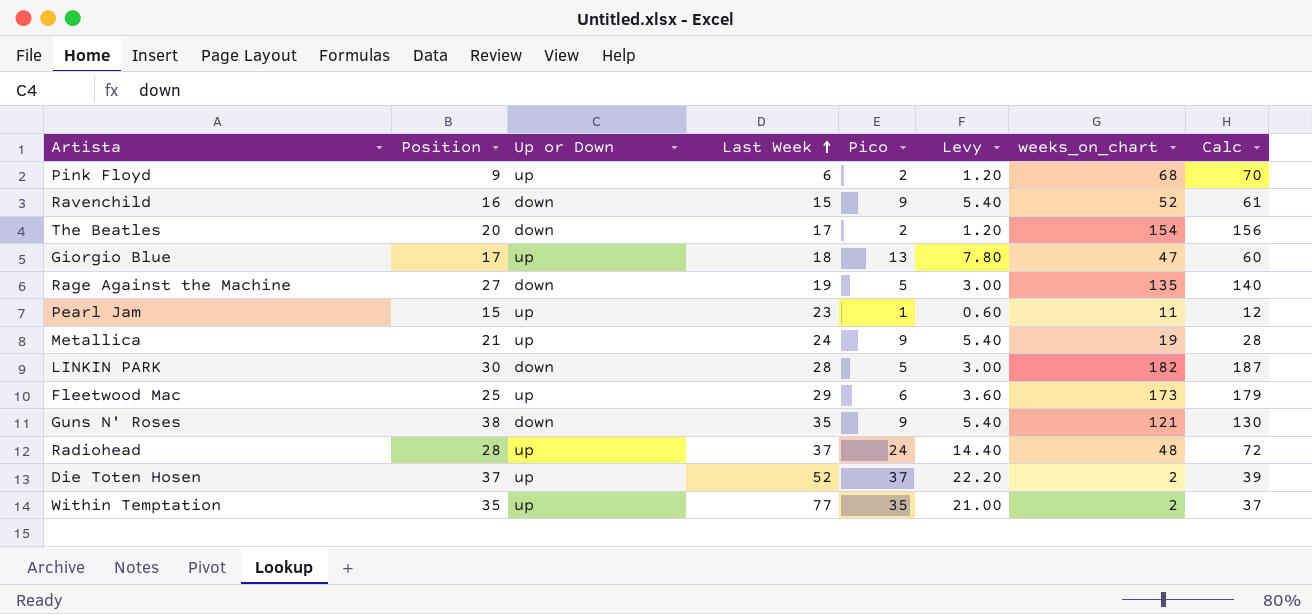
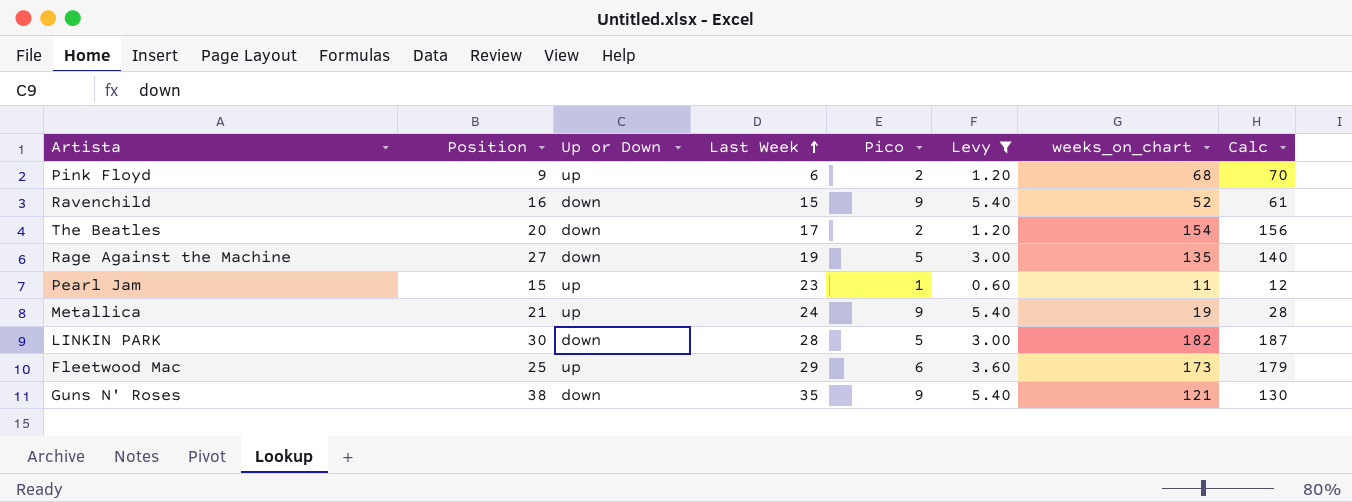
filter: none -> Levy <= 5.40

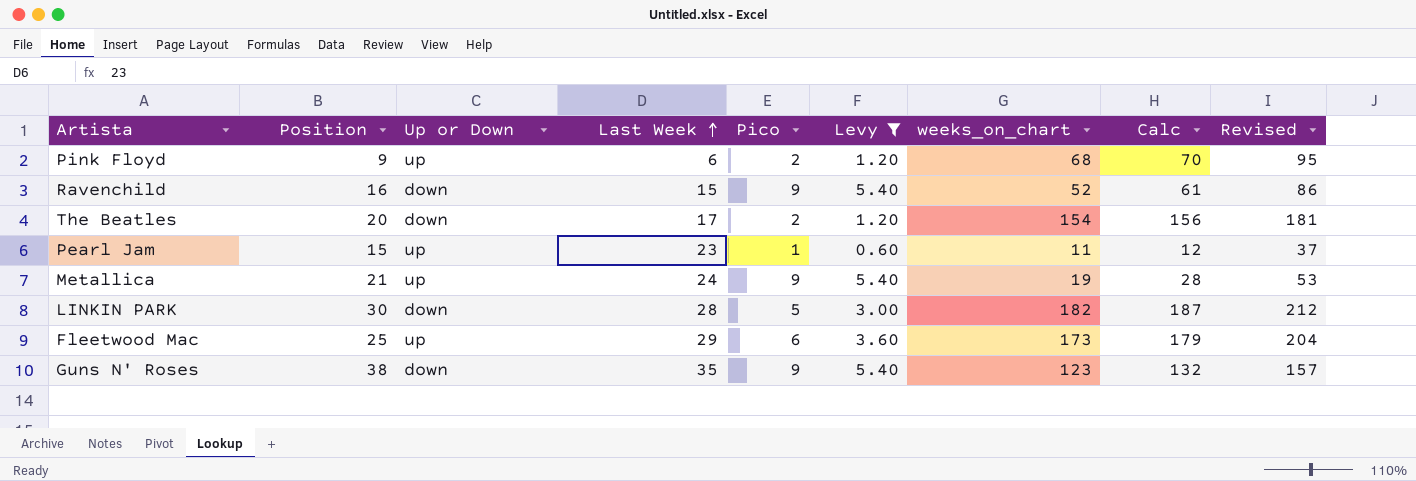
column Revised | formula: none -> [Calc] + 25
row Rage Against the Machine: 27 | down | 19 | 5 | 3.00 | 135 | 140 -> none
Guns N' Roses | weeks_on_chart: 121 -> 123
Guns N' Roses | Calc: 130 -> 132

